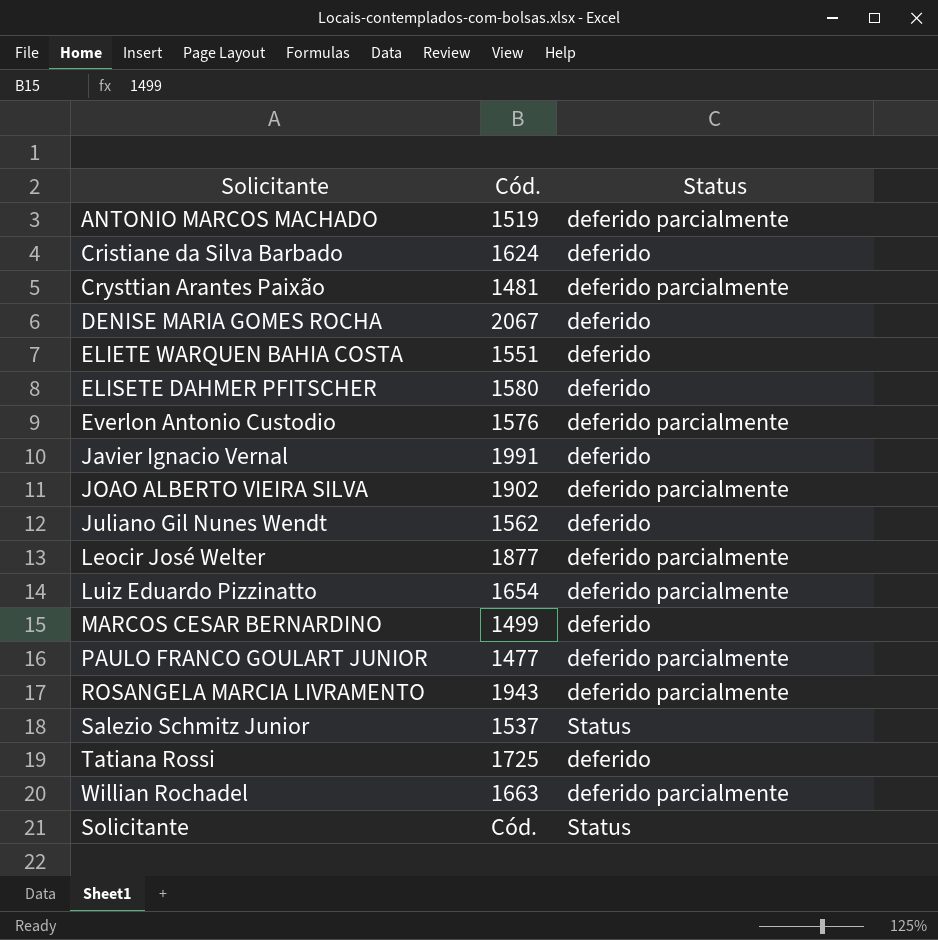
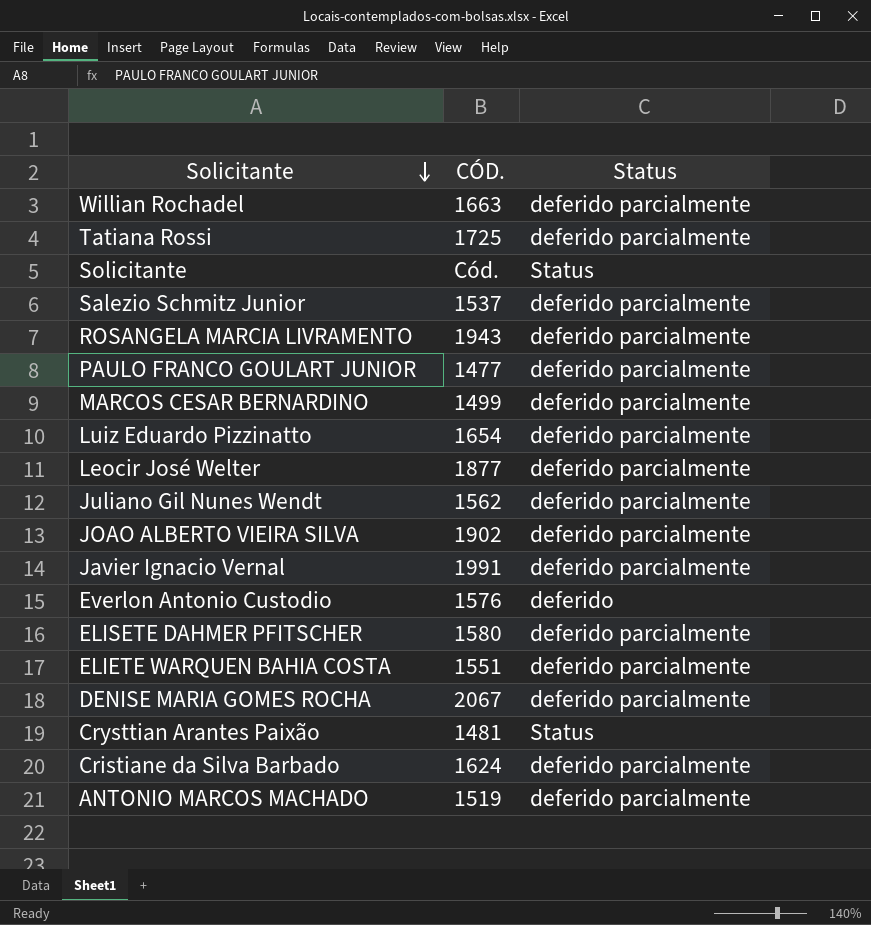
row order: none -> Solicitante descending
column name: Cód. -> CÓD.
Tatiana Rossi | Status: deferido -> deferido parcialmente
Salezio Schmitz Junior | Status: Status -> deferido parcialmente
MARCOS CESAR BERNARDINO | Status: deferido -> deferido parcialmente
Juliano Gil Nunes Wendt | Status: deferido -> deferido parcialmente
Javier Ignacio Vernal | Status: deferido -> deferido parcialmente
Everlon Antonio Custodio | Status: deferido parcialmente -> deferido
ELISETE DAHMER PFITSCHER | Status: deferido -> deferido parcialmente
ELIETE WARQUEN BAHIA COSTA | Status: deferido -> deferido parcialmente
DENISE MARIA GOMES ROCHA | Status: deferido -> deferido parcialmente
Crysttian Arantes Paixão | Status: deferido parcialmente -> Status
Cristiane da Silva Barbado | Status: deferido -> deferido parcialmente

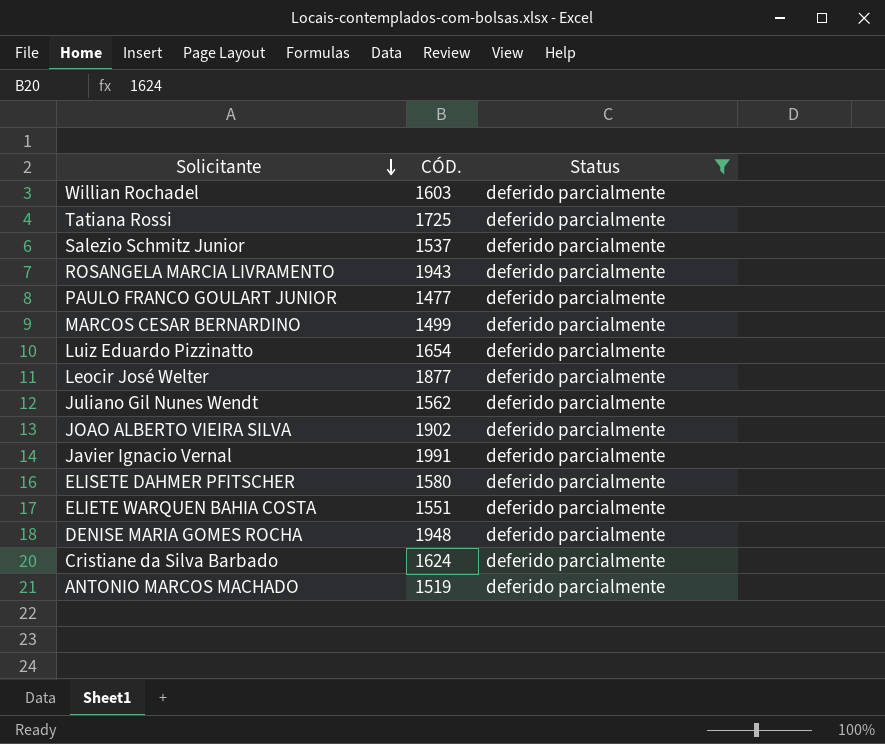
filter: none -> Status = deferido parcialmente
Willian Rochadel | CÓD.: 1663 -> 1603
DENISE MARIA GOMES ROCHA | CÓD.: 2067 -> 1948

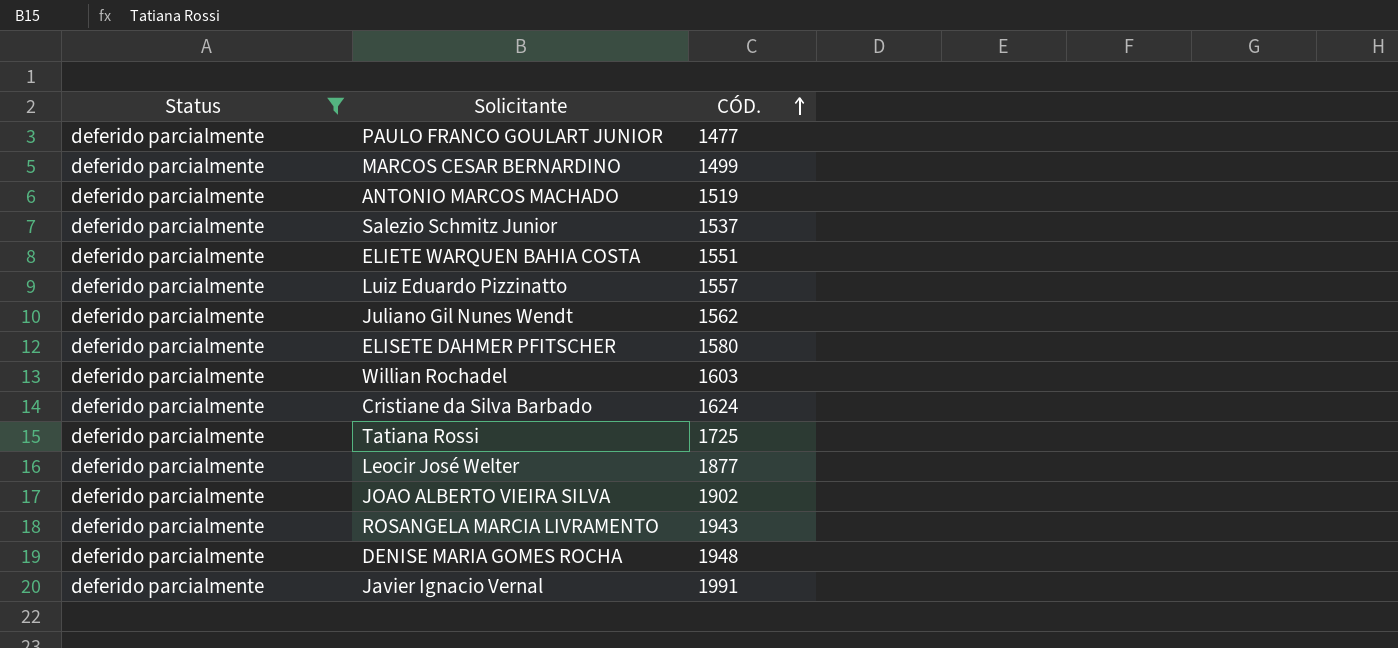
row order: Solicitante descending -> CÓD. ascending
column Status | position: 3 -> 1
Luiz Eduardo Pizzinatto | CÓD.: 1654 -> 1557

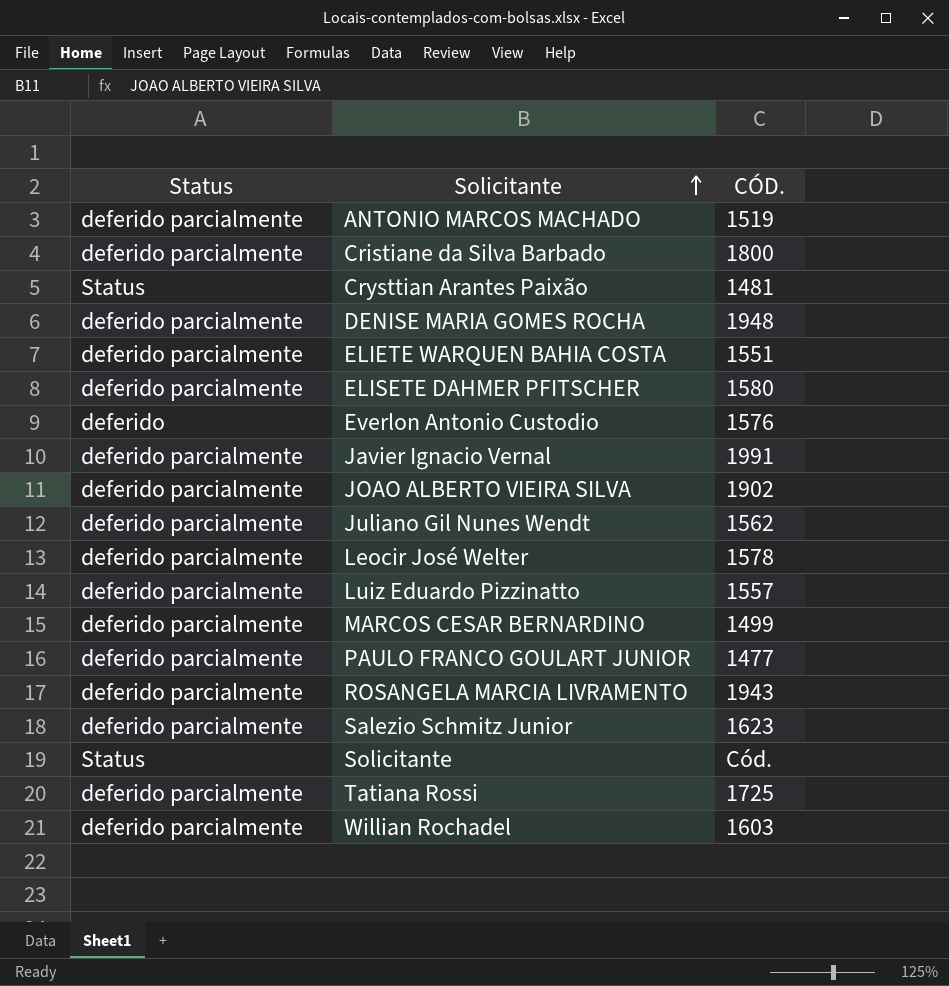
filter: Status = deferido parcialmente -> none
row order: CÓD. ascending -> Solicitante ascending
Cristiane da Silva Barbado | CÓD.: 1624 -> 1800
Leocir José Welter | CÓD.: 1877 -> 1578
Salezio Schmitz Junior | CÓD.: 1537 -> 1623

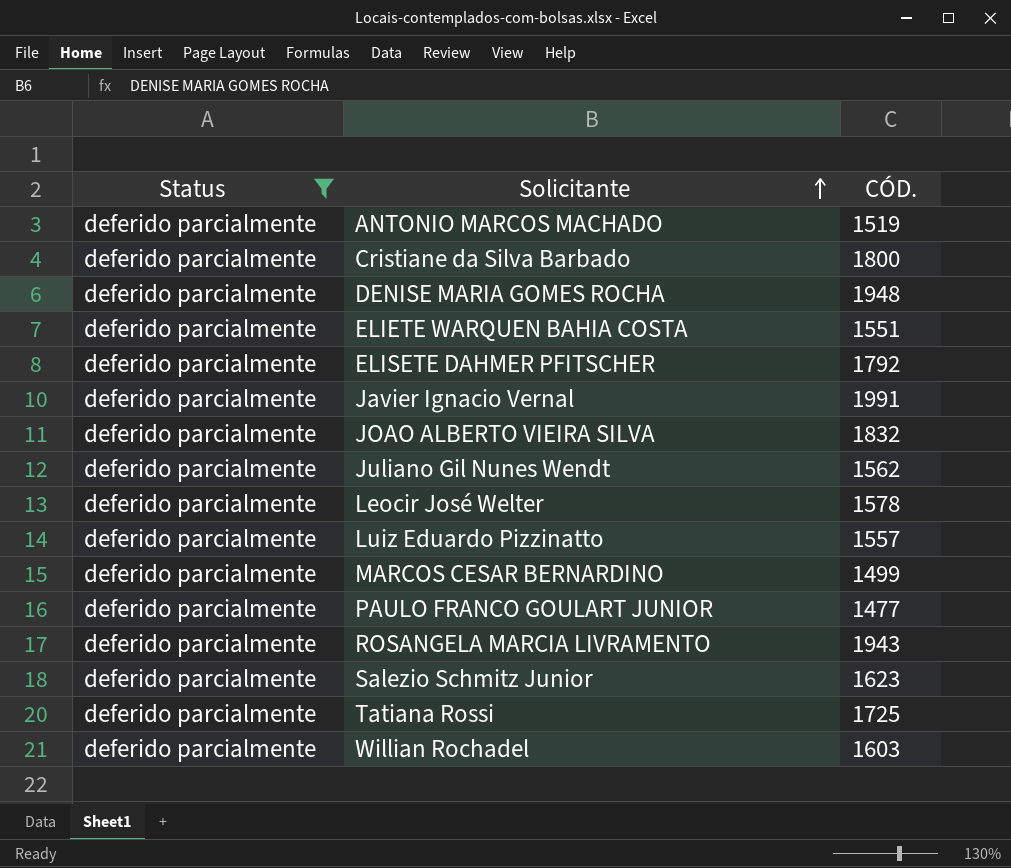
filter: none -> Status = deferido parcialmente
ELISETE DAHMER PFITSCHER | CÓD.: 1580 -> 1792
JOAO ALBERTO VIEIRA SILVA | CÓD.: 1902 -> 1832

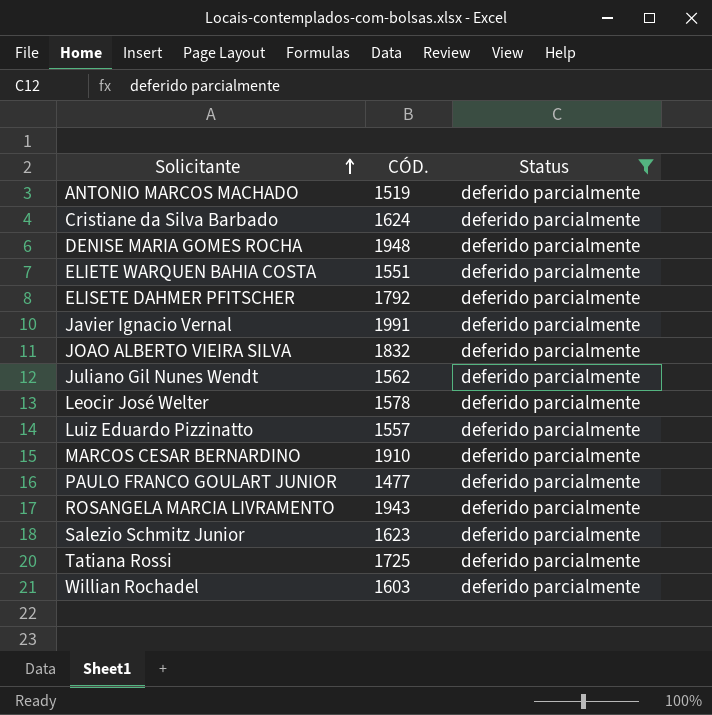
column Status | position: 1 -> 3
Cristiane da Silva Barbado | CÓD.: 1800 -> 1624
MARCOS CESAR BERNARDINO | CÓD.: 1499 -> 1910

